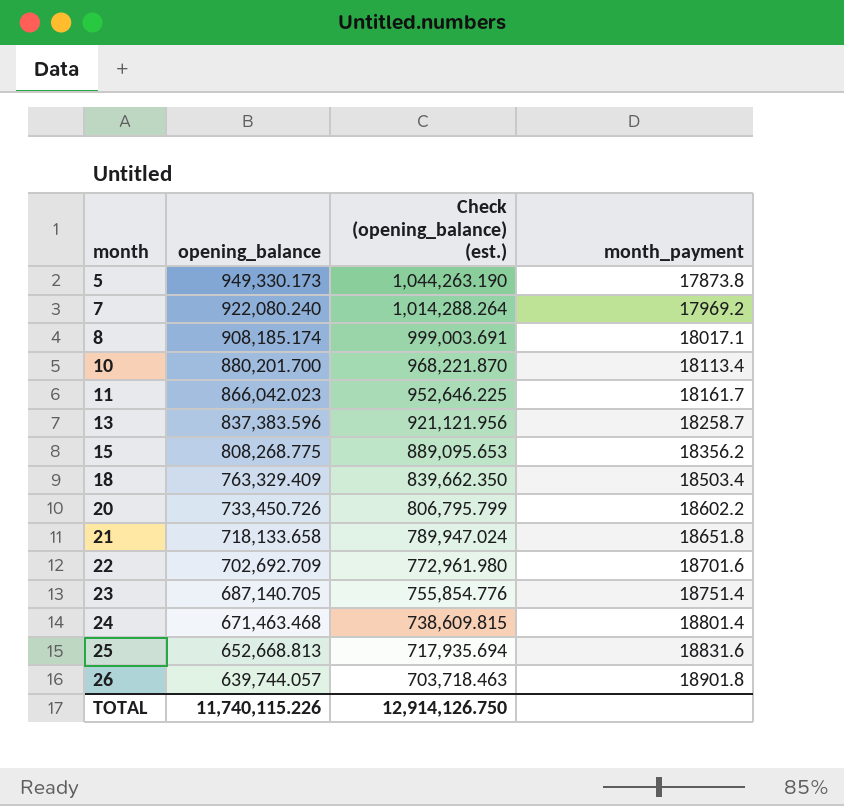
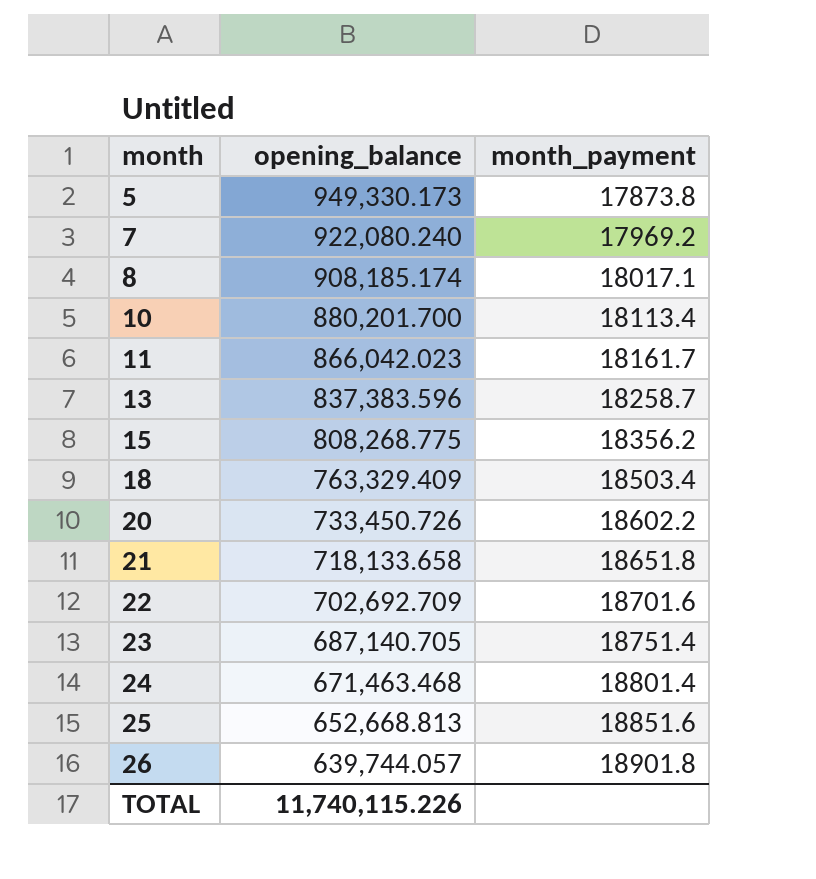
column Check (opening_balance) (est.) | formula: [opening_balance] * 1.1 -> none
25 | month_payment: 18831.6 -> 18851.6

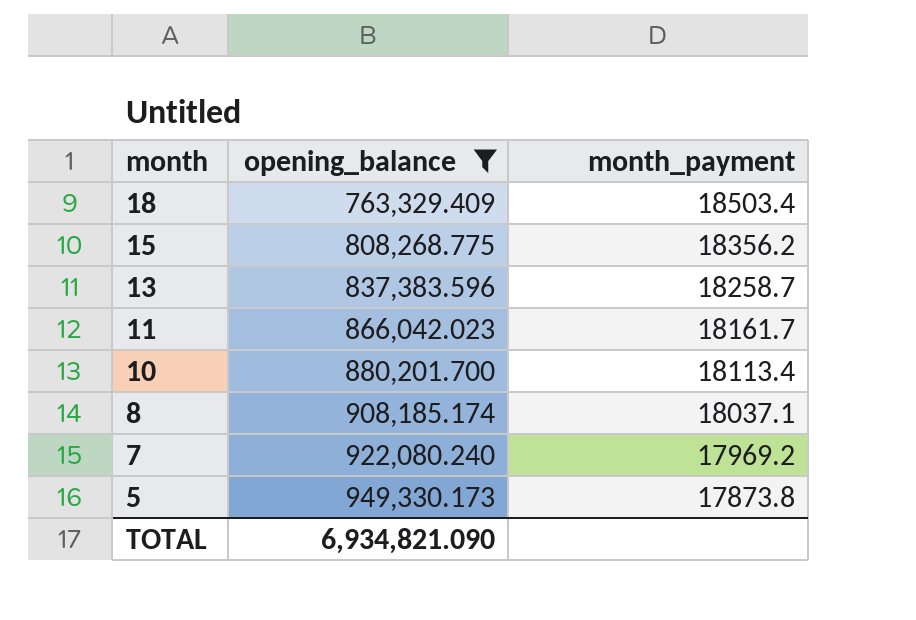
filter: none -> opening_balance >= 763,329.409
row order: month ascending -> month descending
8 | month_payment: 18017.1 -> 18037.1
TOTAL | opening_balance: 11,740,115.226 -> 6,934,821.090

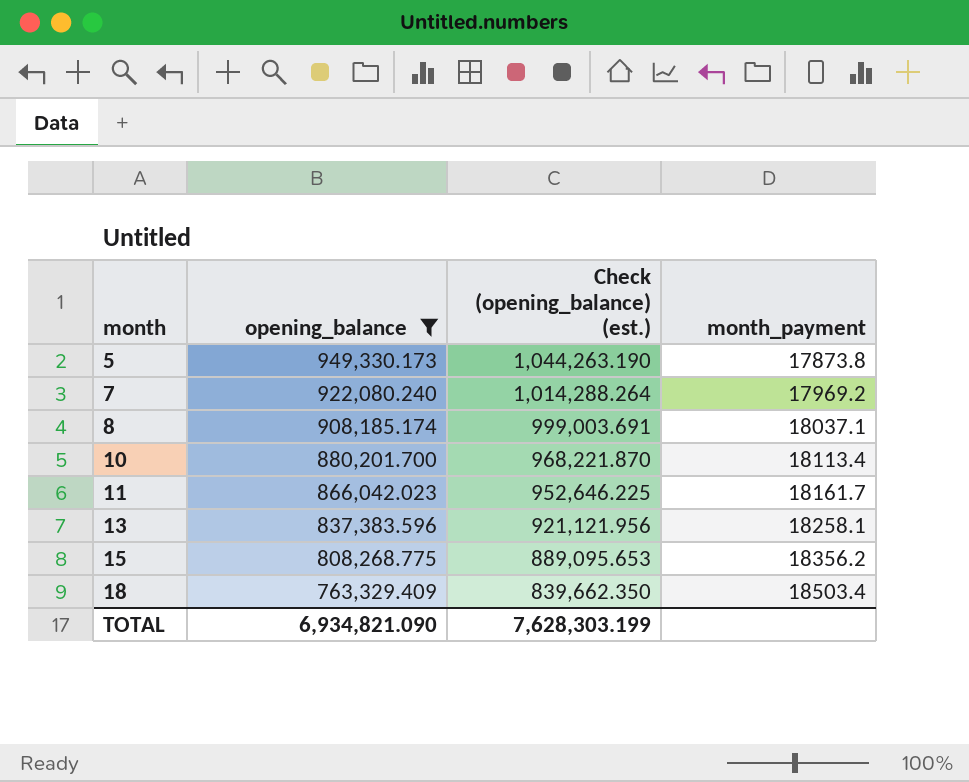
row order: month descending -> month ascending
column Check (opening_balance) (est.) | formula: none -> [opening_balance] * 1.1
13 | month_payment: 18258.7 -> 18258.1

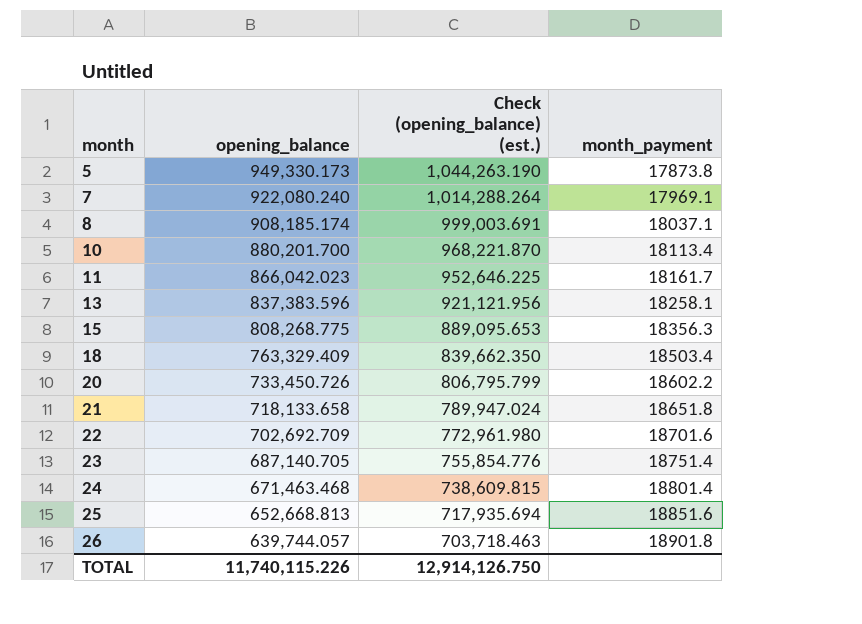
filter: opening_balance >= 763,329.409 -> none
7 | month_payment: 17969.2 -> 17969.1
15 | month_payment: 18356.2 -> 18356.3
TOTAL | opening_balance: 6,934,821.090 -> 11,740,115.226
TOTAL | Check (opening_balance) (est.): 7,628,303.199 -> 12,914,126.750

